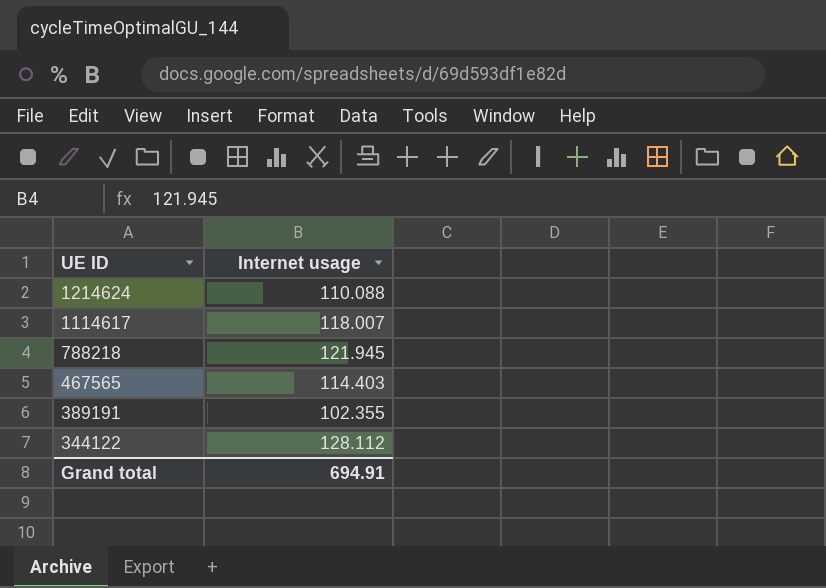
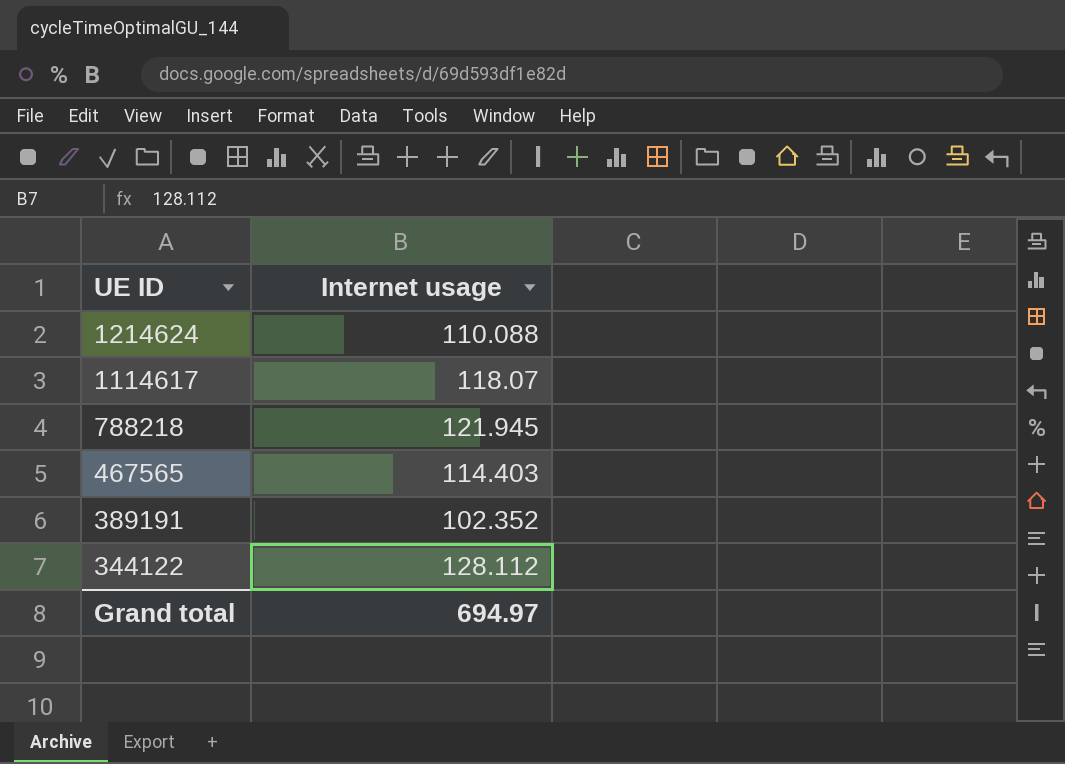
1114617 | Internet usage: 118.007 -> 118.07
389191 | Internet usage: 102.355 -> 102.352
Grand total | Internet usage: 694.91 -> 694.97

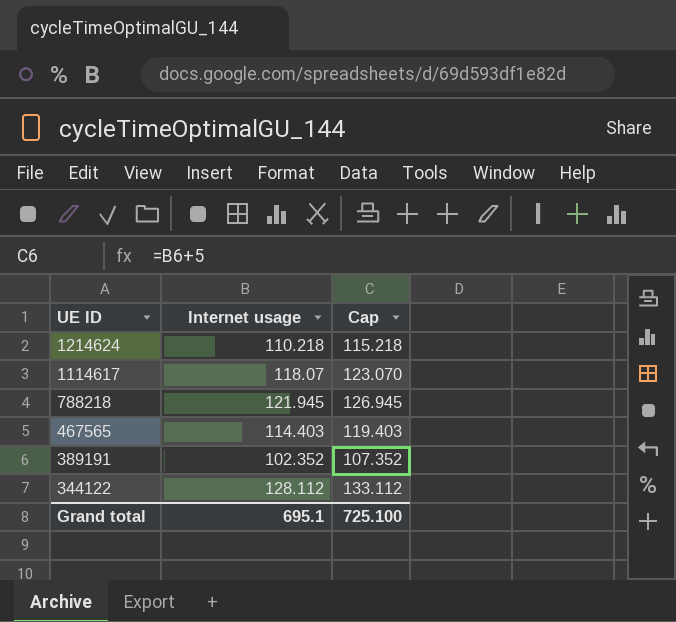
column Cap | formula: none -> [Internet usage] + 5
1214624 | Internet usage: 110.088 -> 110.218
Grand total | Internet usage: 694.97 -> 695.1

